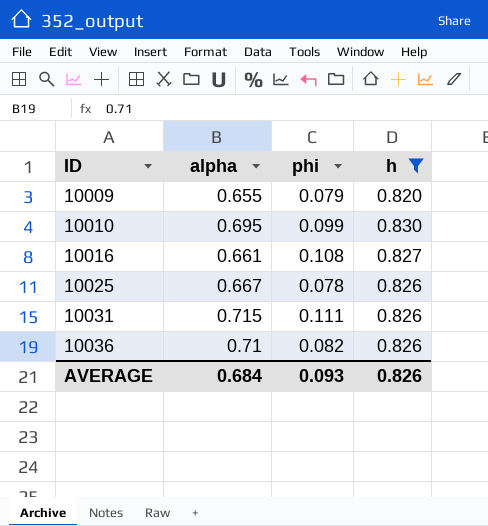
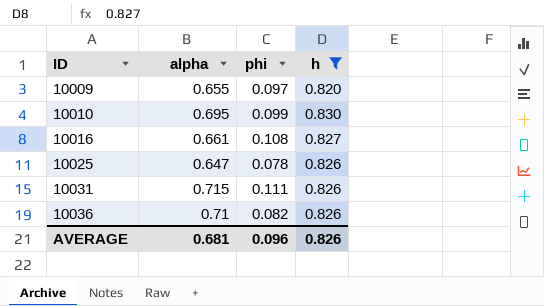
10009 | phi: 0.079 -> 0.097
10025 | alpha: 0.667 -> 0.647
AVERAGE | alpha: 0.684 -> 0.681
AVERAGE | phi: 0.093 -> 0.096

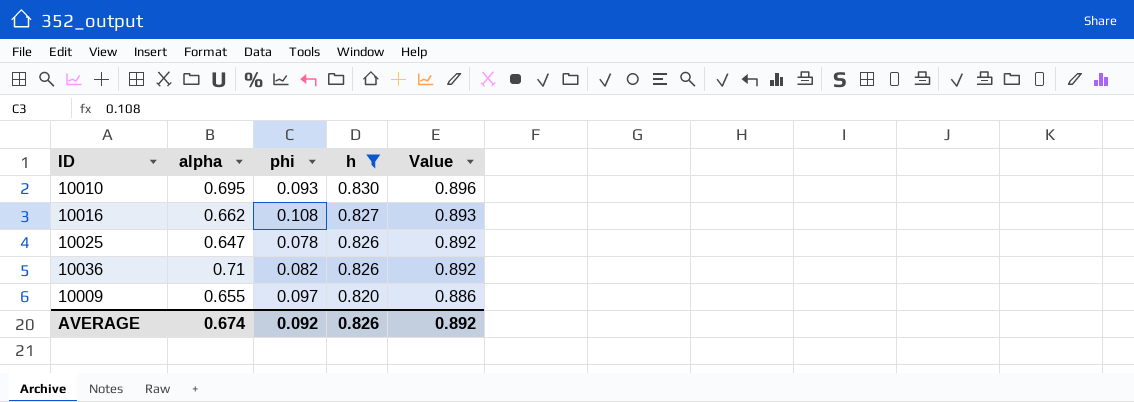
row order: ID ascending -> h descending
column Value | formula: none -> [h] * 1.08
row 10031: 0.715 | 0.111 | 0.826 -> none
10010 | phi: 0.099 -> 0.093
10016 | alpha: 0.661 -> 0.662
AVERAGE | alpha: 0.681 -> 0.674
AVERAGE | phi: 0.096 -> 0.092

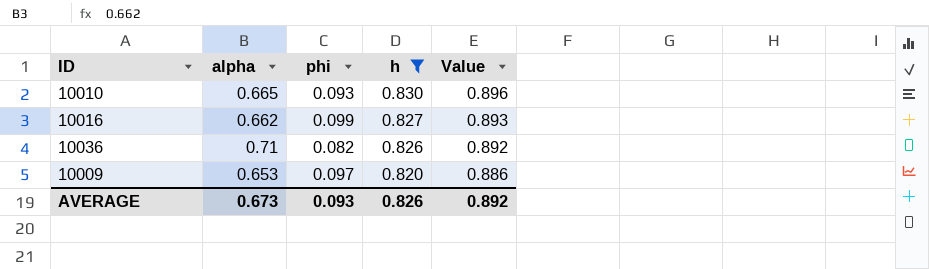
row 10025: 0.647 | 0.078 | 0.826 | 0.892 -> none
10010 | alpha: 0.695 -> 0.665
10016 | phi: 0.108 -> 0.099
10009 | alpha: 0.655 -> 0.653
AVERAGE | alpha: 0.674 -> 0.673
AVERAGE | phi: 0.092 -> 0.093

